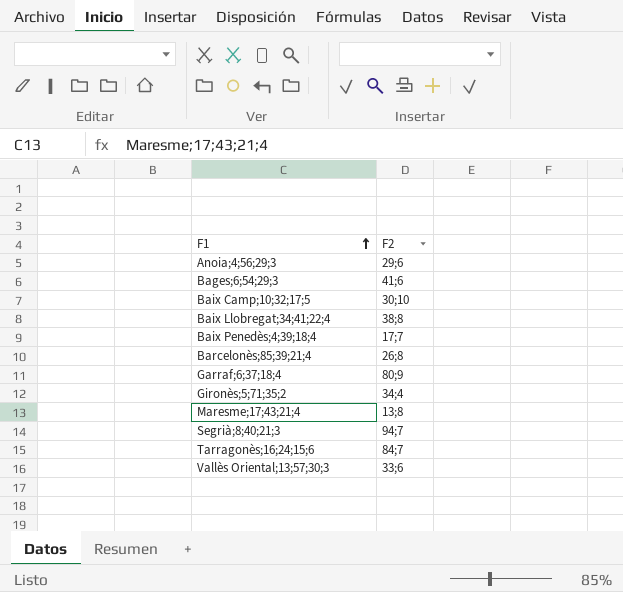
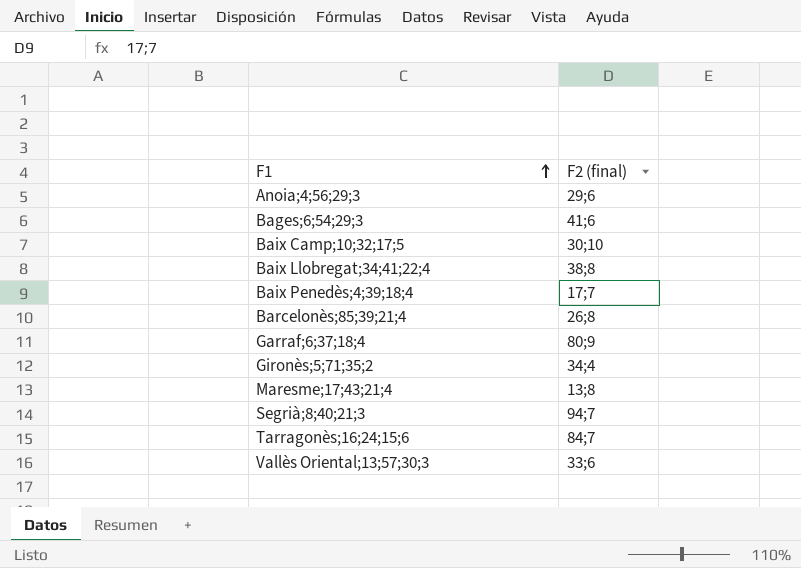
column name: F2 -> F2 (final)

